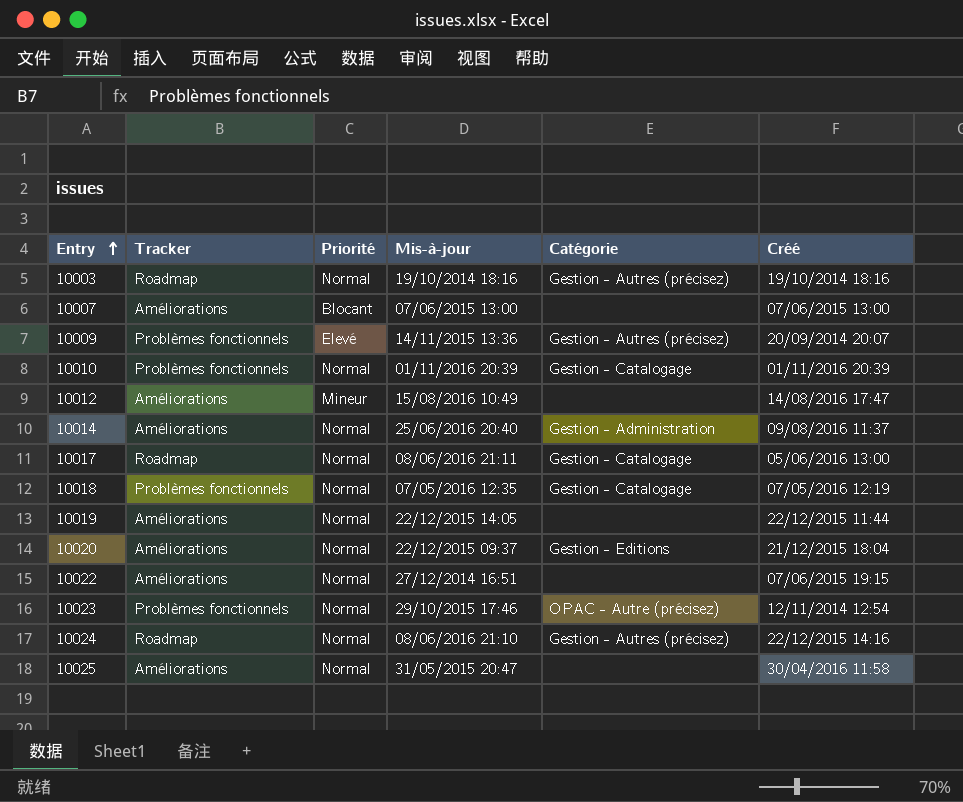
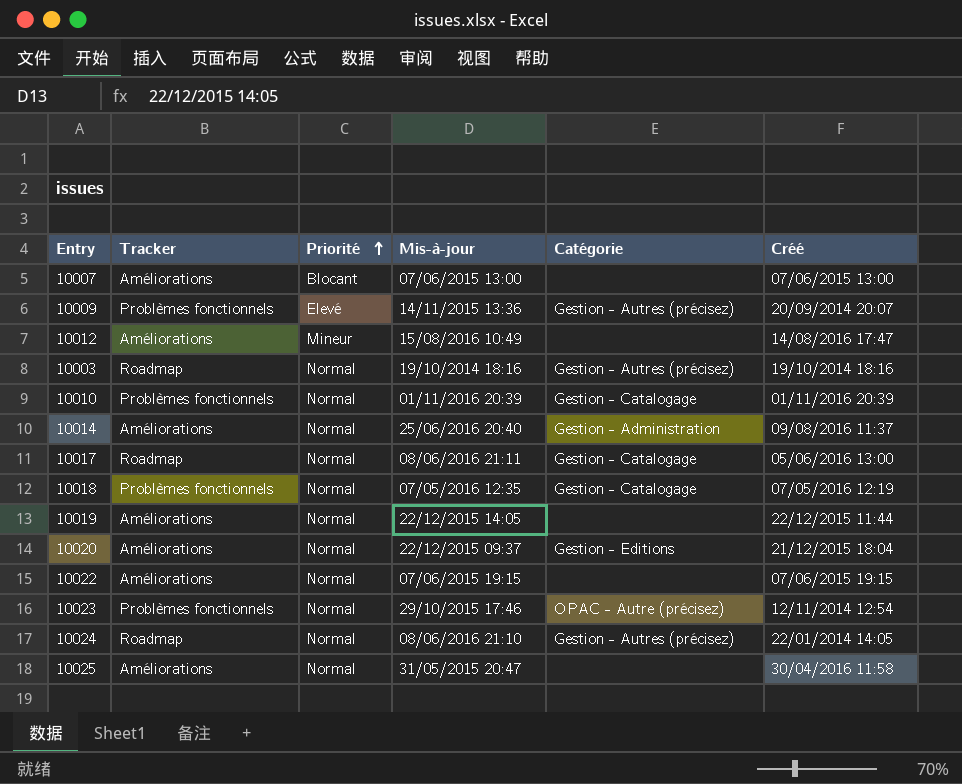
row order: Entry ascending -> Priorité ascending
10022 | Mis-à-jour: 27/12/2014 16:51 -> 07/06/2015 19:15
10024 | Créé: 22/12/2015 14:16 -> 22/01/2014 14:05

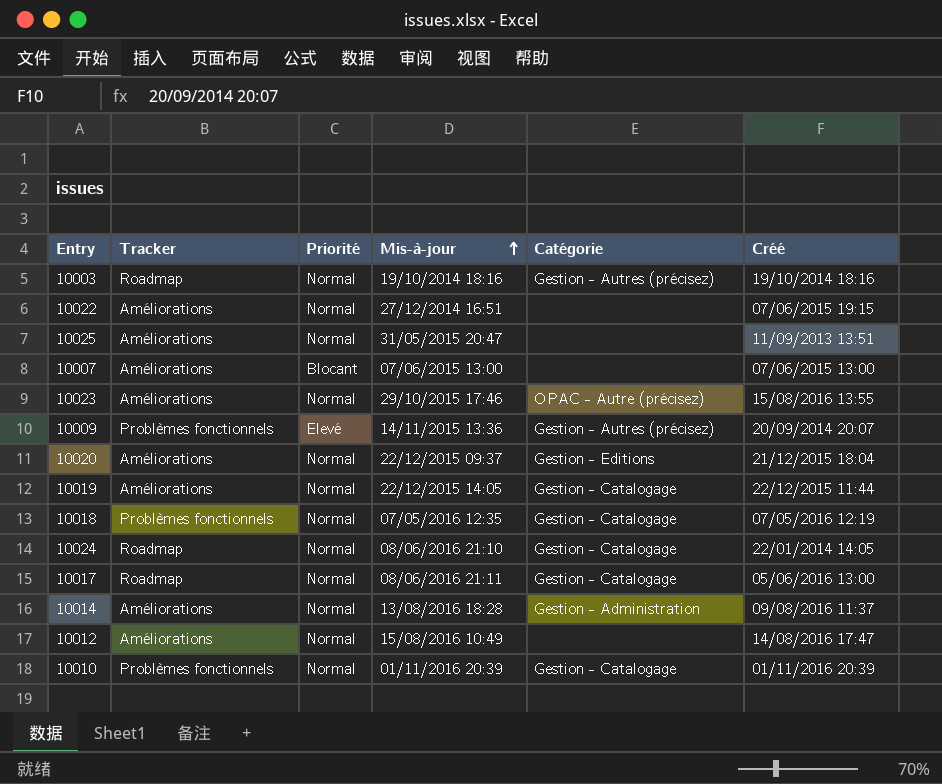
row order: Priorité ascending -> Mis-à-jour ascending
10022 | Mis-à-jour: 07/06/2015 19:15 -> 27/12/2014 16:51
10025 | Créé: 30/04/2016 11:58 -> 11/09/2013 13:51
10023 | Tracker: Problèmes fonctionnels -> Améliorations
10023 | Créé: 12/11/2014 12:54 -> 15/08/2016 13:55
10019 | Catégorie: none -> Gestion - Catalogage
10024 | Catégorie: Gestion - Autres (précisez) -> Gestion - Catalogage
10014 | Mis-à-jour: 25/06/2016 20:40 -> 13/08/2016 18:28
10012 | Priorité: Mineur -> Normal

